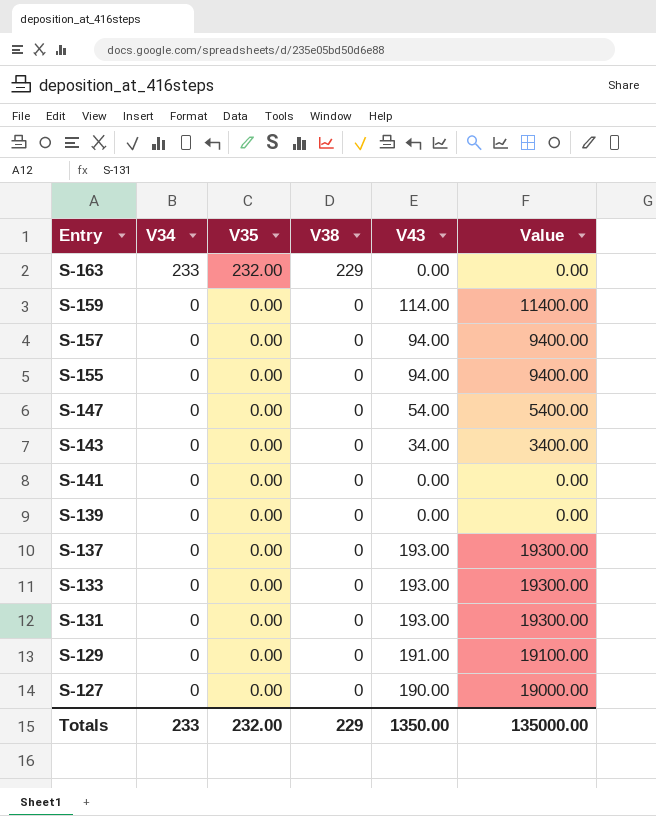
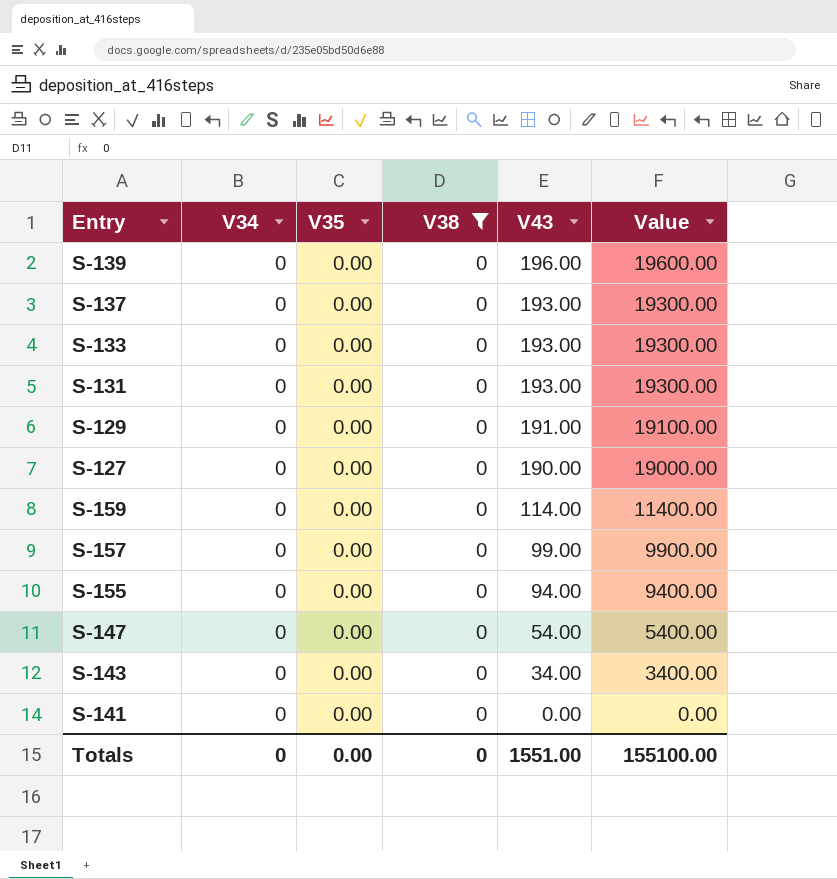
filter: none -> V38 = 0
row order: Entry descending -> V43 descending
S-139 | V43: 0.00 -> 196.00
S-139 | Value: 0.00 -> 19600.00
S-157 | V43: 94.00 -> 99.00
S-157 | Value: 9400.00 -> 9900.00
Totals | V34: 233 -> 0
Totals | V35: 232.00 -> 0.00
Totals | V38: 229 -> 0
Totals | V43: 1350.00 -> 1551.00
Totals | Value: 135000.00 -> 155100.00

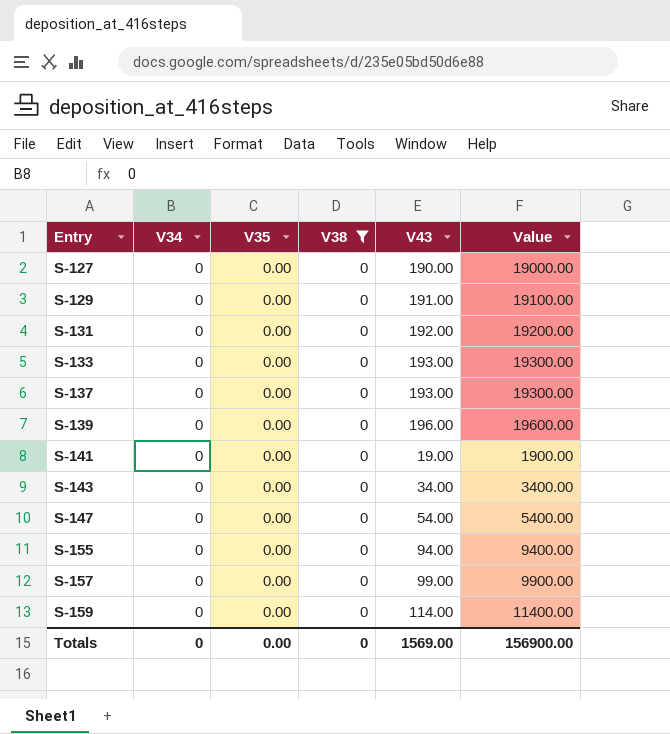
row order: V43 descending -> Entry ascending
S-131 | V43: 193.00 -> 192.00
S-131 | Value: 19300.00 -> 19200.00
S-141 | V43: 0.00 -> 19.00
S-141 | Value: 0.00 -> 1900.00
Totals | V43: 1551.00 -> 1569.00
Totals | Value: 155100.00 -> 156900.00

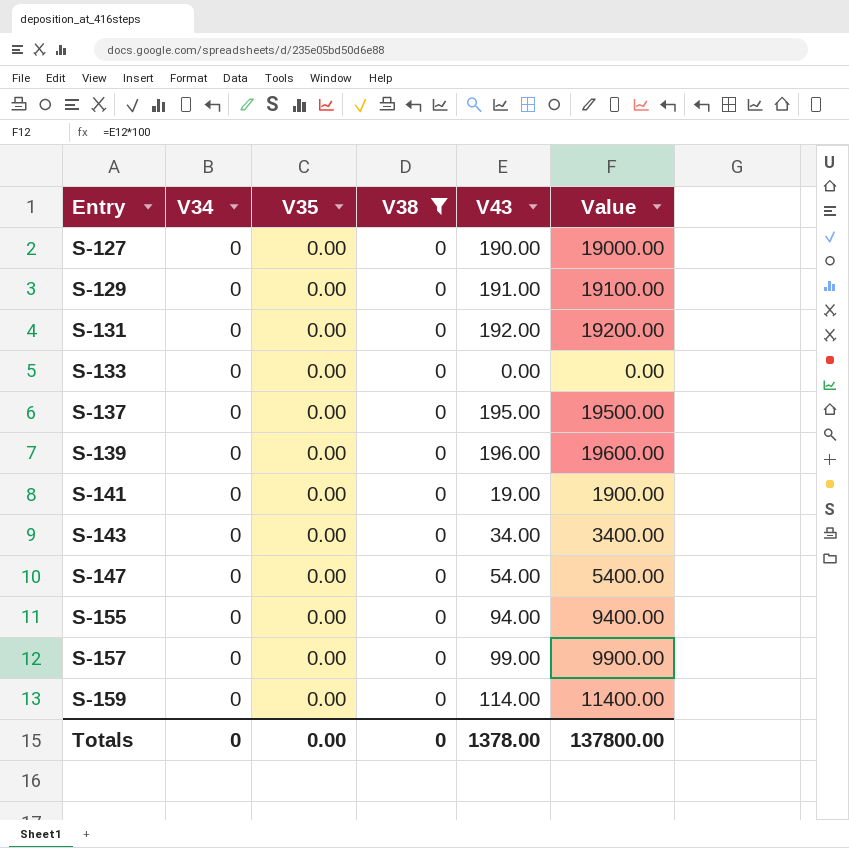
S-133 | V43: 193.00 -> 0.00
S-133 | Value: 19300.00 -> 0.00
S-137 | V43: 193.00 -> 195.00
S-137 | Value: 19300.00 -> 19500.00
Totals | V43: 1569.00 -> 1378.00
Totals | Value: 156900.00 -> 137800.00

